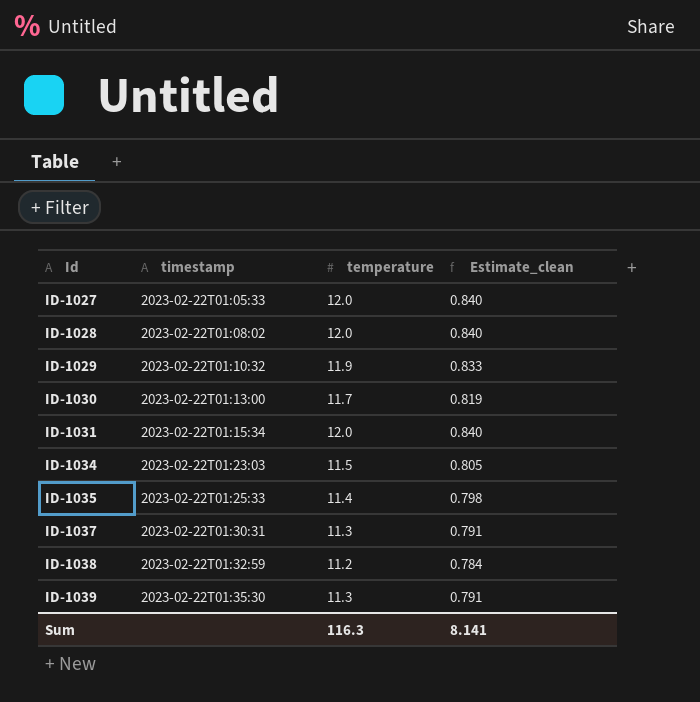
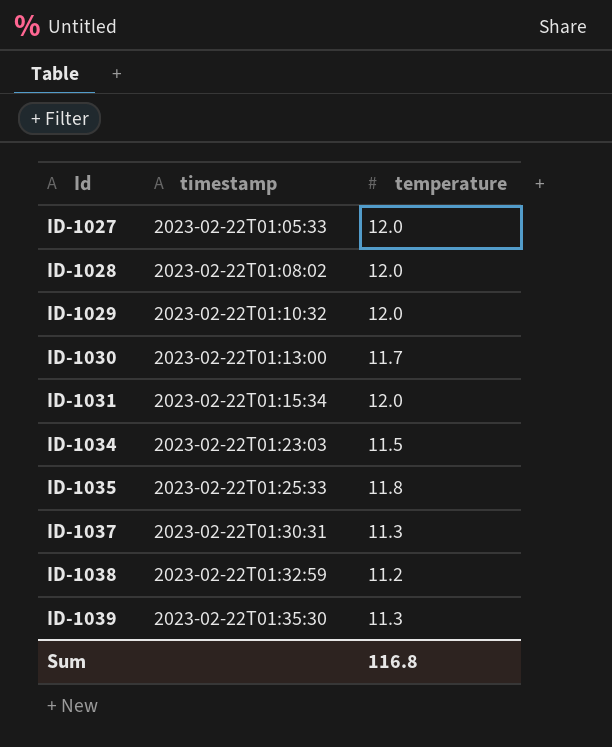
column Estimate_clean | formula: [temperature] * 0.07 -> none
ID-1029 | temperature: 11.9 -> 12.0
ID-1035 | temperature: 11.4 -> 11.8
Sum | temperature: 116.3 -> 116.8

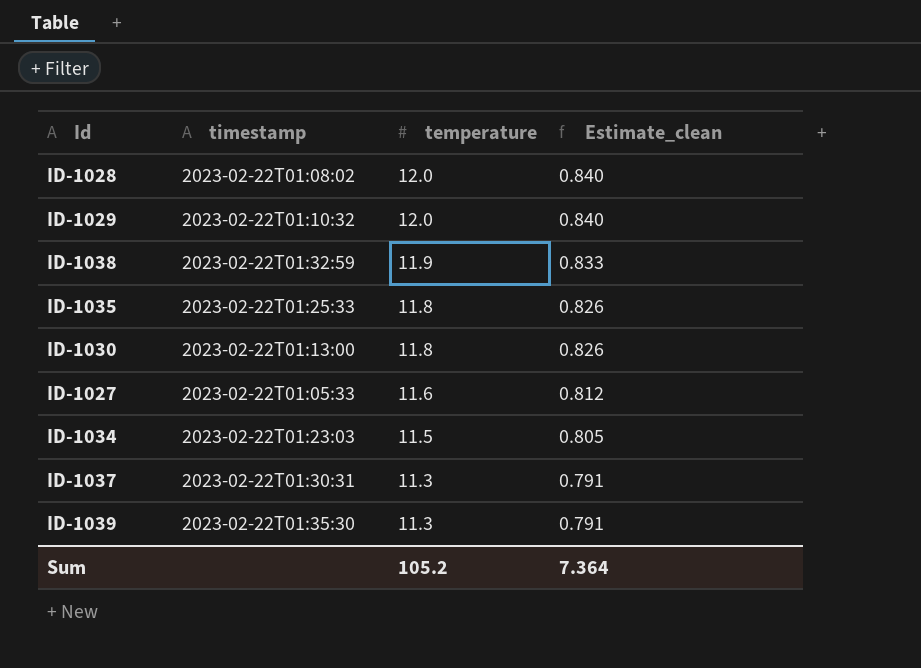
row order: Id ascending -> temperature descending
column Estimate_clean | formula: none -> [temperature] * 0.07
row ID-1031: 2023-02-22T01:15:34 | 12.0 -> none
ID-1038 | temperature: 11.2 -> 11.9
ID-1030 | temperature: 11.7 -> 11.8
ID-1027 | temperature: 12.0 -> 11.6
Sum | temperature: 116.8 -> 105.2

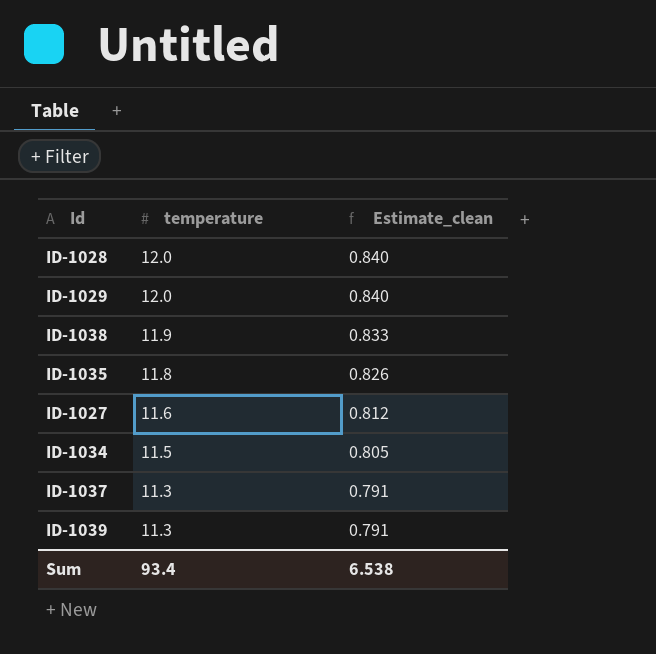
column timestamp | position: 2 -> none
row ID-1030: 2023-02-22T01:13:00 | 11.8 | 0.826 -> none
Sum | temperature: 105.2 -> 93.4
Sum | Estimate_clean: 7.364 -> 6.538

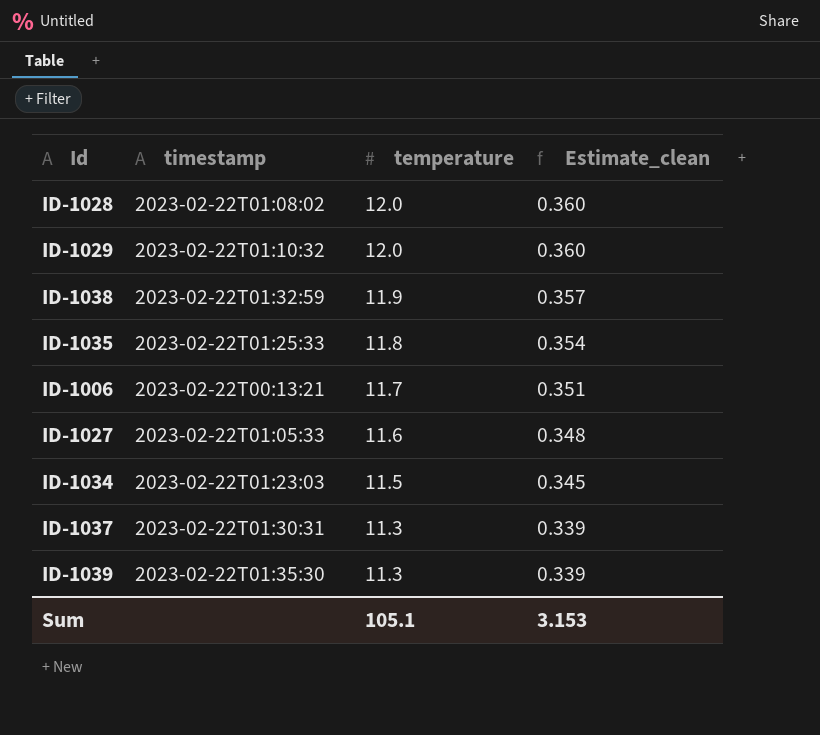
column timestamp | position: none -> 2
column Estimate_clean | formula: [temperature] * 0.07 -> [temperature] * 0.03
row ID-1006: none -> 2023-02-22T00:13:21 | 11.7 | 0.351
Sum | temperature: 93.4 -> 105.1
Sum | Estimate_clean: 6.538 -> 3.153

